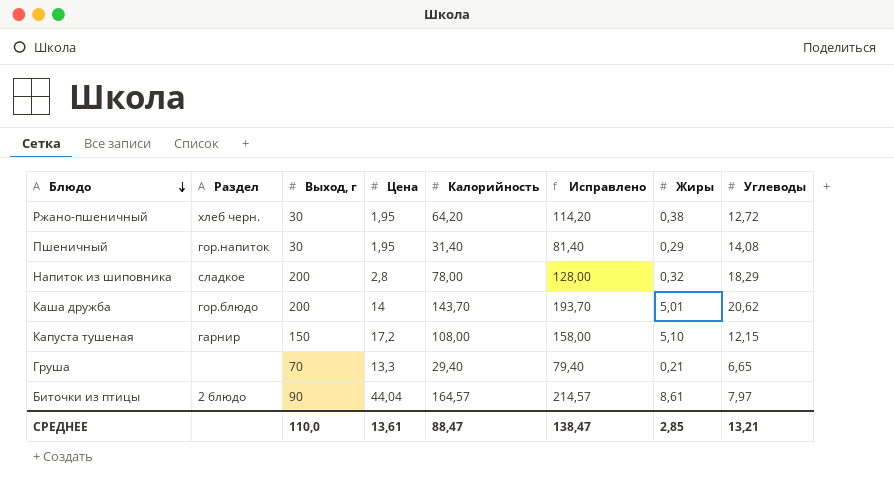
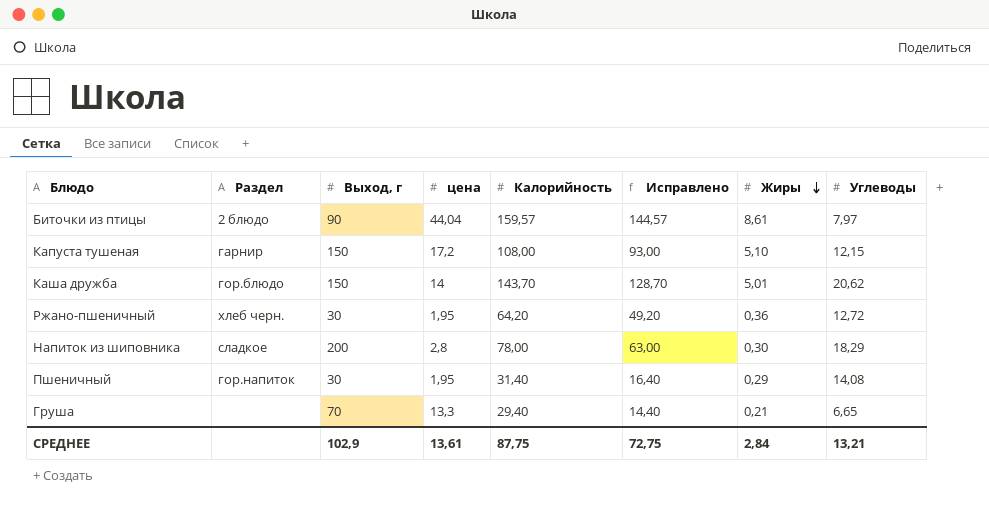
row order: Блюдо descending -> Жиры descending
column name: Цена -> цена
column Исправлено | formula: [Калорийность] + 50 -> [Калорийность] - 15
Биточки из птицы | Калорийность: 164,57 -> 159,57
Каша дружба | Выход, г: 200 -> 150
Ржано-пшеничный | Жиры: 0,38 -> 0,36
Напиток из шиповника | Жиры: 0,32 -> 0,30
СРЕДНЕЕ | Выход, г: 110,0 -> 102,9
СРЕДНЕЕ | Калорийность: 88,47 -> 87,75
СРЕДНЕЕ | Исправлено: 138,47 -> 72,75
СРЕДНЕЕ | Жиры: 2,85 -> 2,84

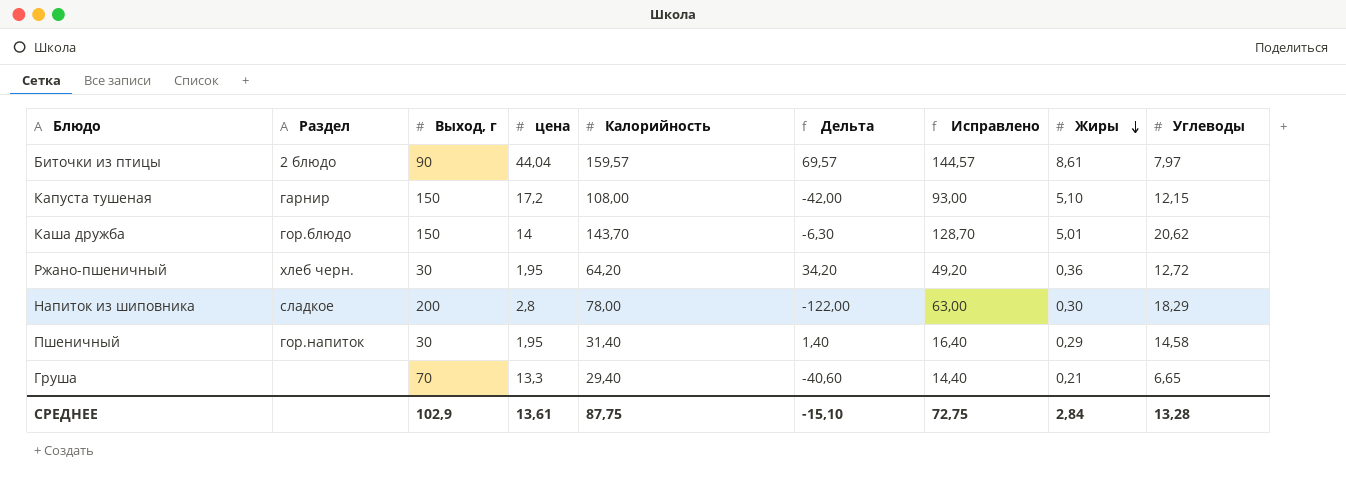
column Дельта | formula: none -> [Калорийность] - [Выход, г]
Пшеничный | Углеводы: 14,08 -> 14,58
СРЕДНЕЕ | Углеводы: 13,21 -> 13,28

